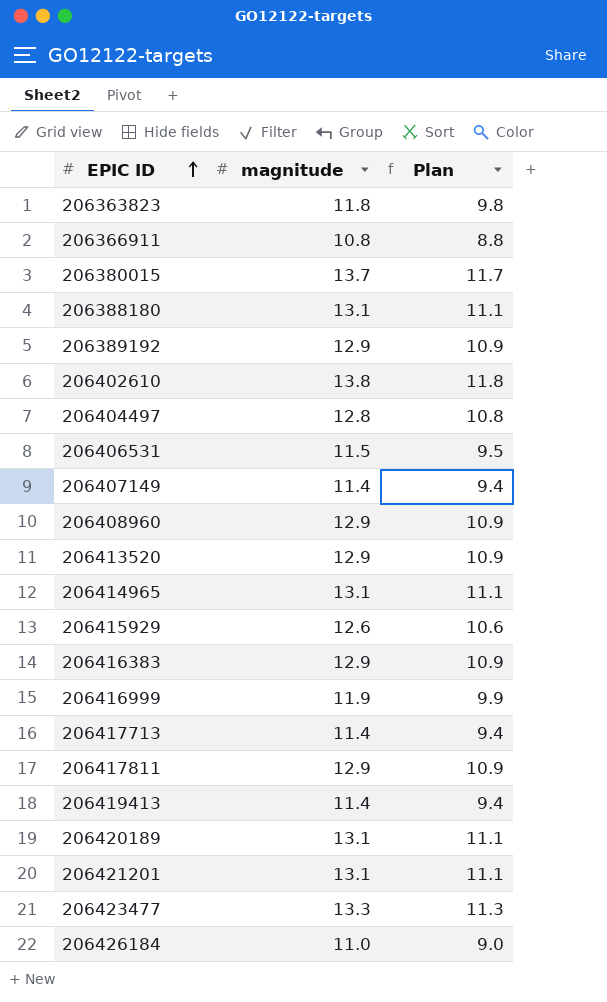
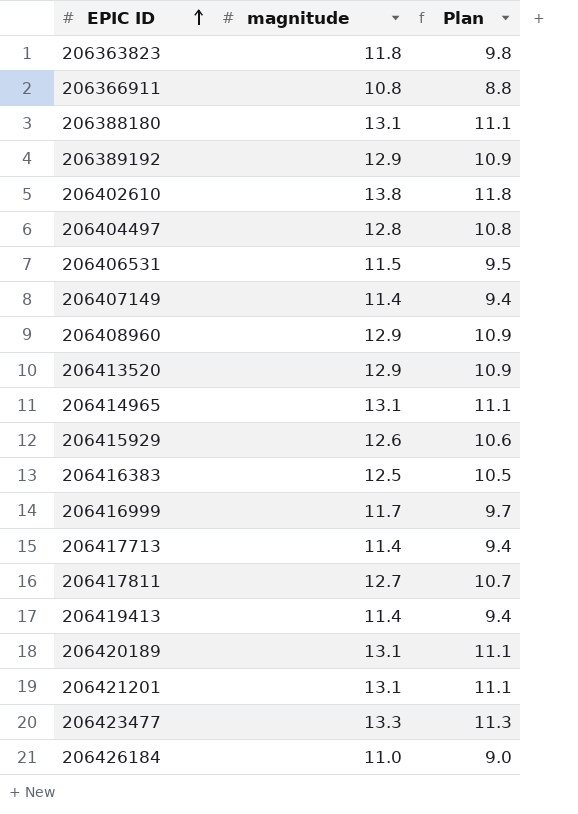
row 206380015: 13.7 | 11.7 -> none
206416383 | magnitude: 12.9 -> 12.5
206416383 | Plan: 10.9 -> 10.5
206416999 | magnitude: 11.9 -> 11.7
206416999 | Plan: 9.9 -> 9.7
206417811 | magnitude: 12.9 -> 12.7
206417811 | Plan: 10.9 -> 10.7

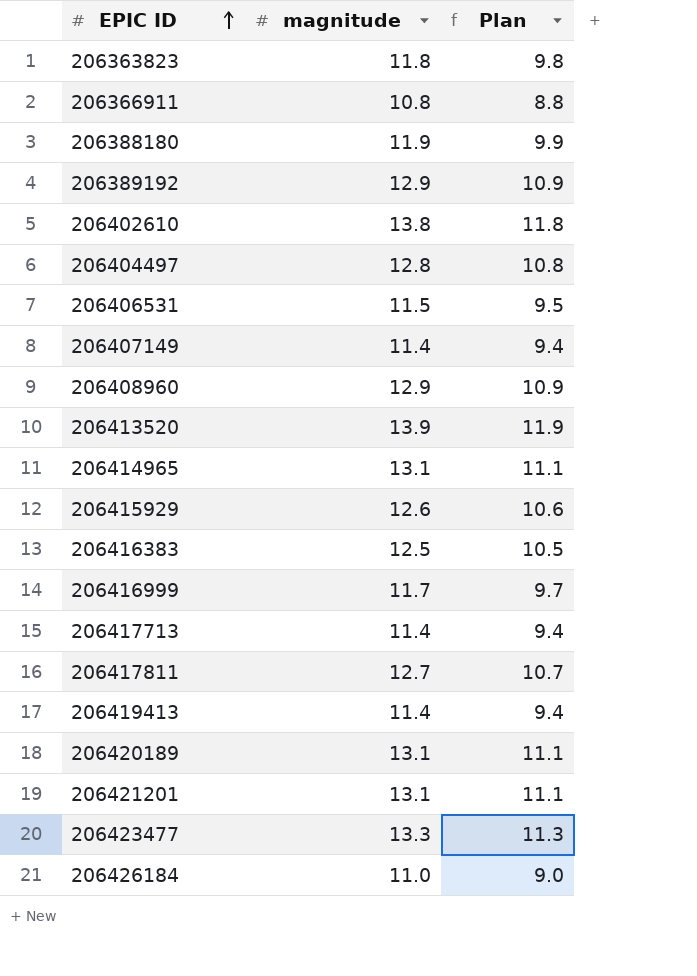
206388180 | magnitude: 13.1 -> 11.9
206388180 | Plan: 11.1 -> 9.9
206413520 | magnitude: 12.9 -> 13.9
206413520 | Plan: 10.9 -> 11.9

